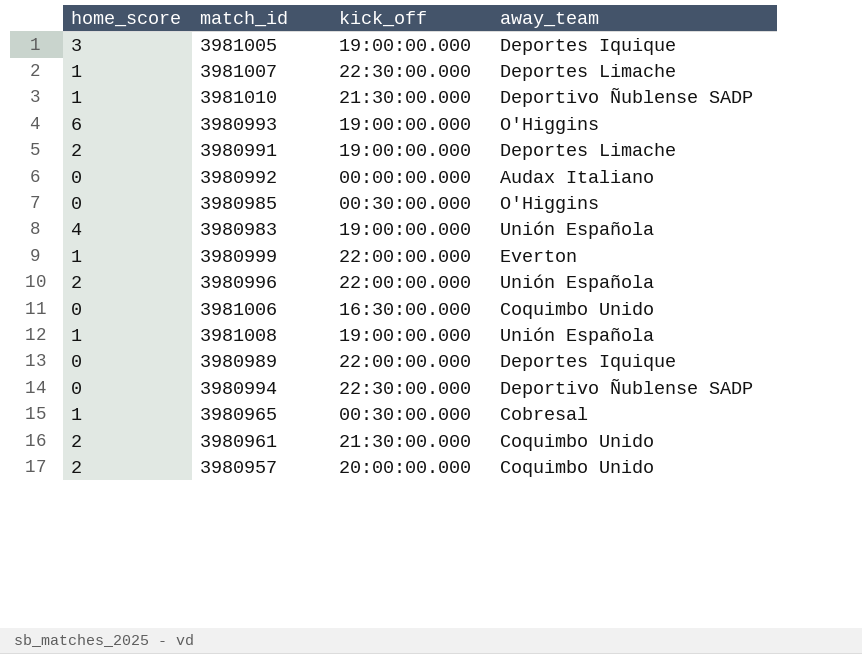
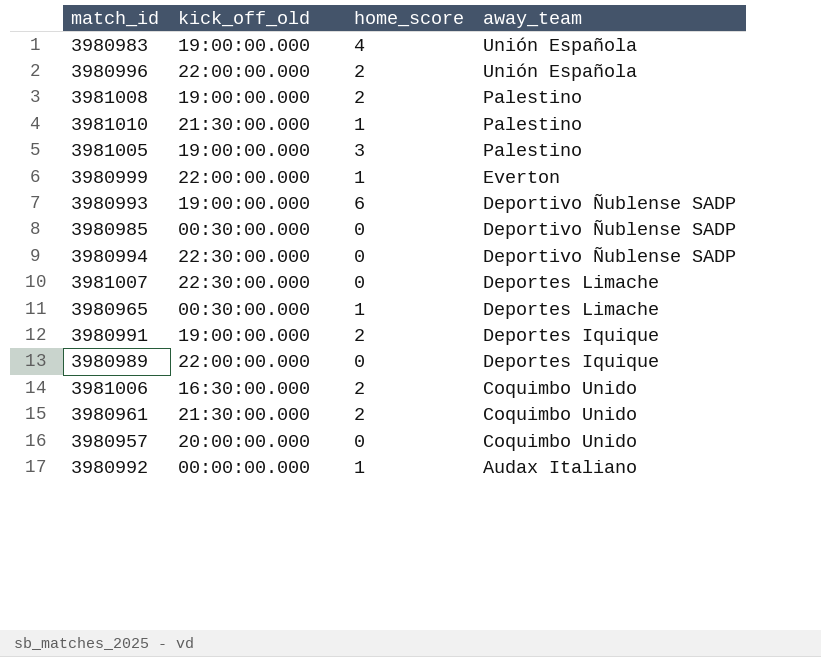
row order: none -> away_team descending
column name: kick_off -> kick_off_old
column home_score | position: 1 -> 3
3981008 | home_score: 1 -> 2
3981008 | away_team: Unión Española -> Palestino
3981010 | away_team: Deportivo Ñublense SADP -> Palestino
3981005 | away_team: Deportes Iquique -> Palestino
3980993 | away_team: O'Higgins -> Deportivo Ñublense SADP
3980985 | away_team: O'Higgins -> Deportivo Ñublense SADP
3981007 | home_score: 1 -> 0
3980965 | away_team: Cobresal -> Deportes Limache
3980991 | away_team: Deportes Limache -> Deportes Iquique
3981006 | home_score: 0 -> 2
3980957 | home_score: 2 -> 0
3980992 | home_score: 0 -> 1

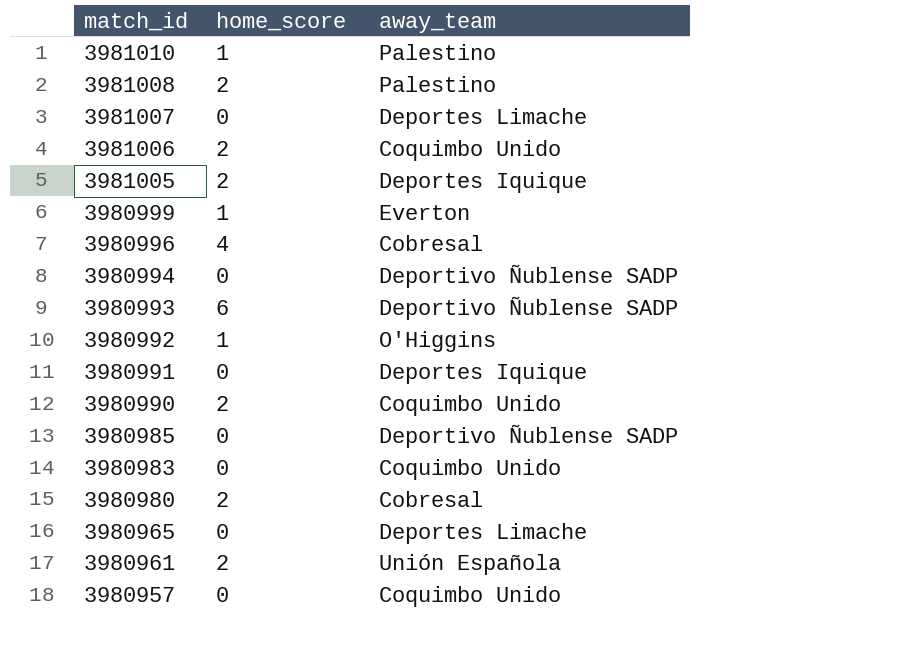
row order: away_team descending -> match_id descending
column kick_off_old | position: 2 -> none
row 3980989: 22:00:00.000 | 0 | Deportes Iquique -> none
3981005 | home_score: 3 -> 2
3981005 | away_team: Palestino -> Deportes Iquique
3980996 | home_score: 2 -> 4
3980996 | away_team: Unión Española -> Cobresal
3980992 | away_team: Audax Italiano -> O'Higgins
3980991 | home_score: 2 -> 0
row 3980990: none -> 2 | Coquimbo Unido
3980983 | home_score: 4 -> 0
3980983 | away_team: Unión Española -> Coquimbo Unido
row 3980980: none -> 2 | Cobresal
3980965 | home_score: 1 -> 0
3980961 | away_team: Coquimbo Unido -> Unión Española

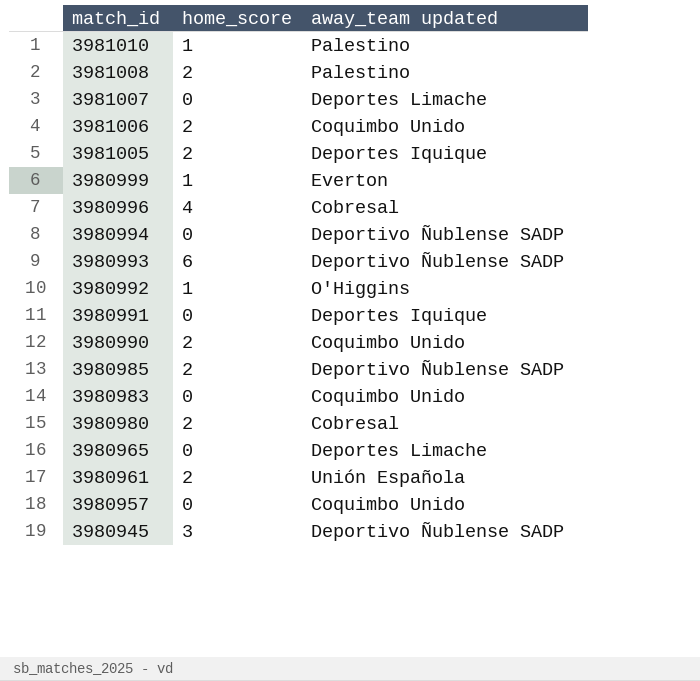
column name: away_team -> away_team updated
3980985 | home_score: 0 -> 2
row 3980945: none -> 3 | Deportivo Ñublense SADP

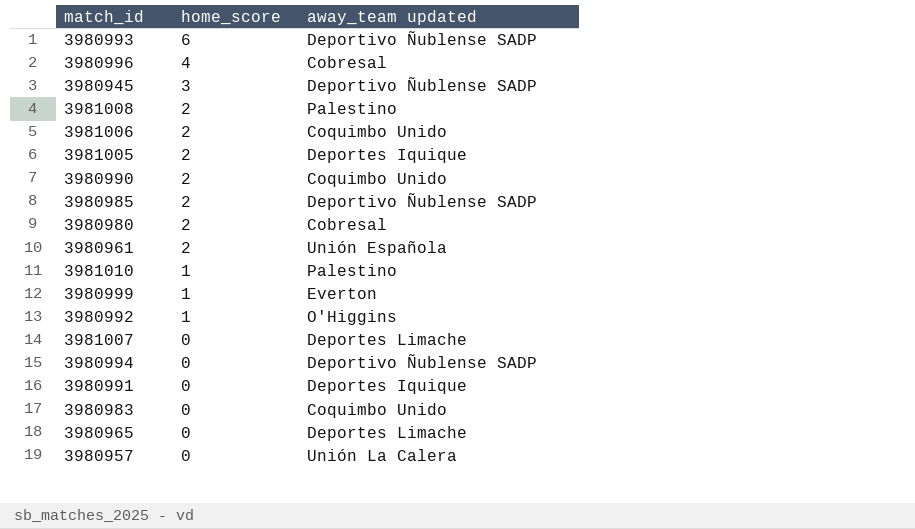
row order: match_id descending -> home_score descending
3980957 | away_team updated: Coquimbo Unido -> Unión La Calera

